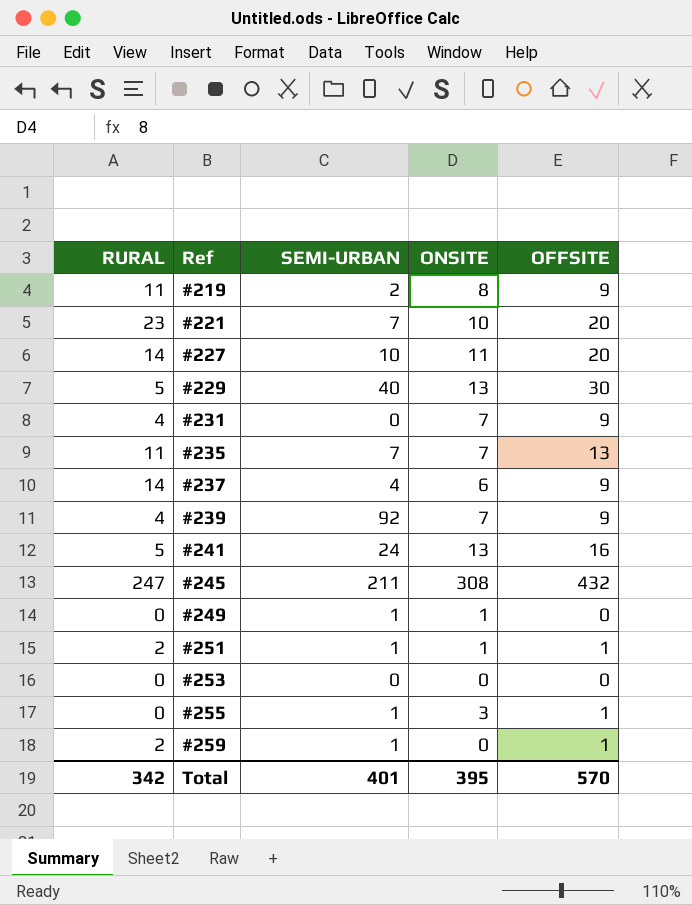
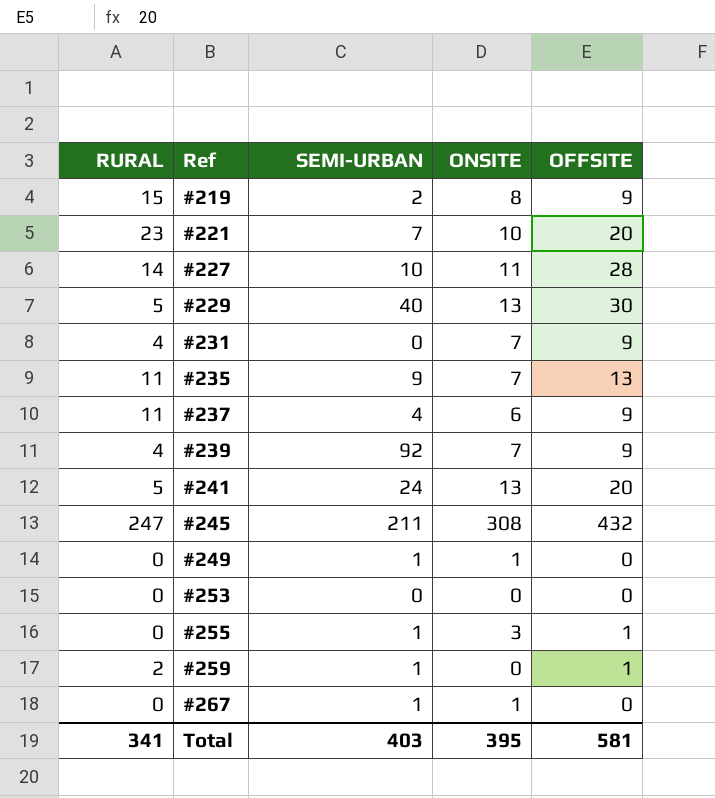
row #251: 2 | 1 | 1 | 1 -> none
#219 | RURAL: 11 -> 15
#227 | OFFSITE: 20 -> 28
#235 | SEMI-URBAN: 7 -> 9
#237 | RURAL: 14 -> 11
#241 | OFFSITE: 16 -> 20
row #267: none -> 0 | 1 | 1 | 0
Total | RURAL: 342 -> 341
Total | SEMI-URBAN: 401 -> 403
Total | OFFSITE: 570 -> 581

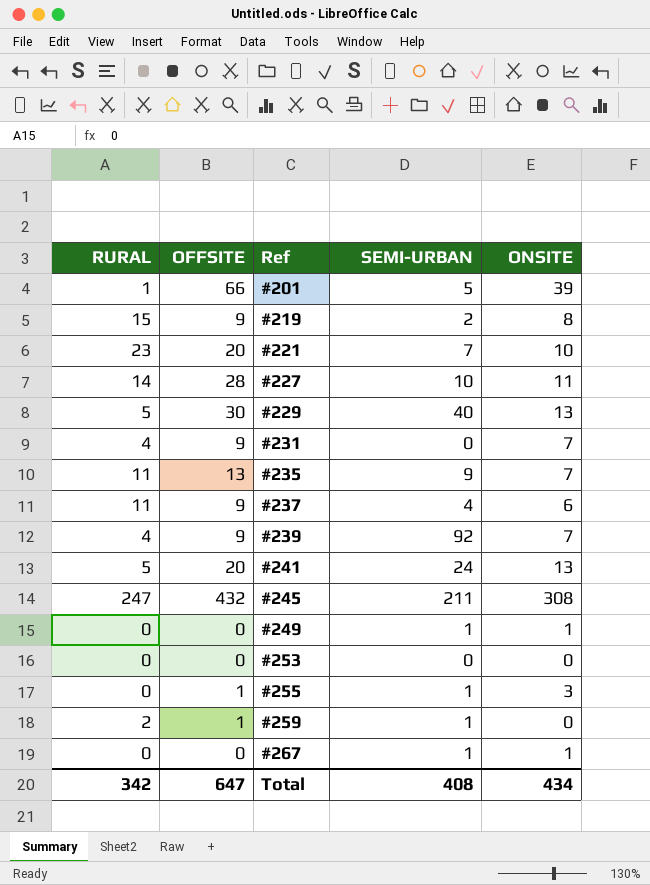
column OFFSITE | position: 5 -> 2
row #201: none -> 1 | 66 | 5 | 39
Total | RURAL: 341 -> 342
Total | OFFSITE: 581 -> 647
Total | SEMI-URBAN: 403 -> 408
Total | ONSITE: 395 -> 434

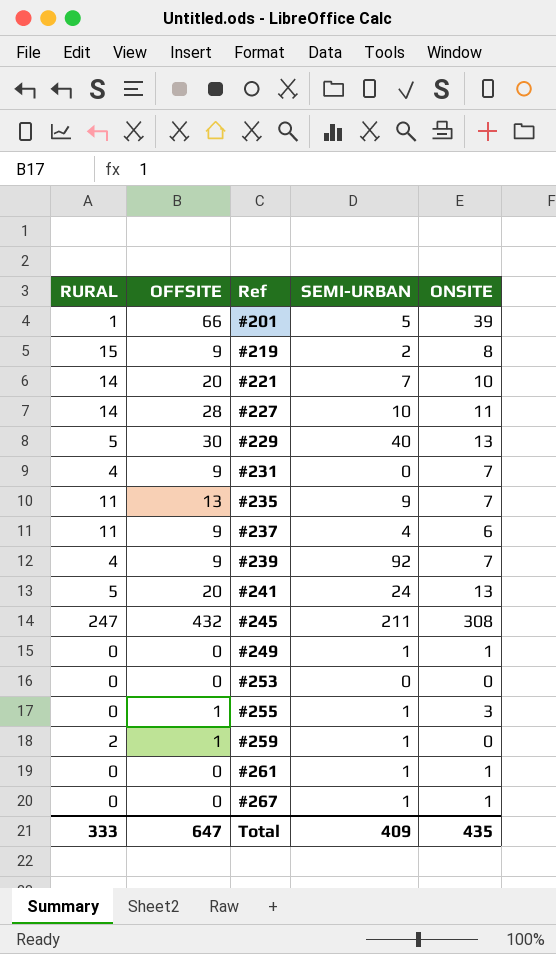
#221 | RURAL: 23 -> 14
row #261: none -> 0 | 0 | 1 | 1
Total | RURAL: 342 -> 333
Total | SEMI-URBAN: 408 -> 409
Total | ONSITE: 434 -> 435

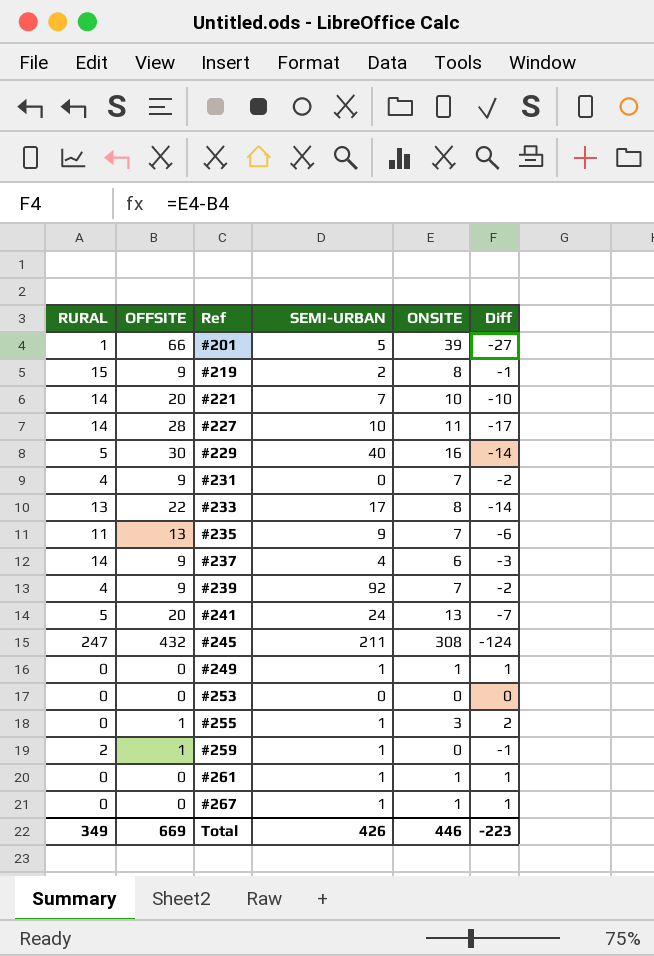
column Diff | formula: none -> [ONSITE] - [OFFSITE]
#229 | ONSITE: 13 -> 16
row #233: none -> 13 | 22 | 17 | 8 | -14
#237 | RURAL: 11 -> 14
Total | RURAL: 333 -> 349
Total | OFFSITE: 647 -> 669
Total | SEMI-URBAN: 409 -> 426
Total | ONSITE: 435 -> 446

